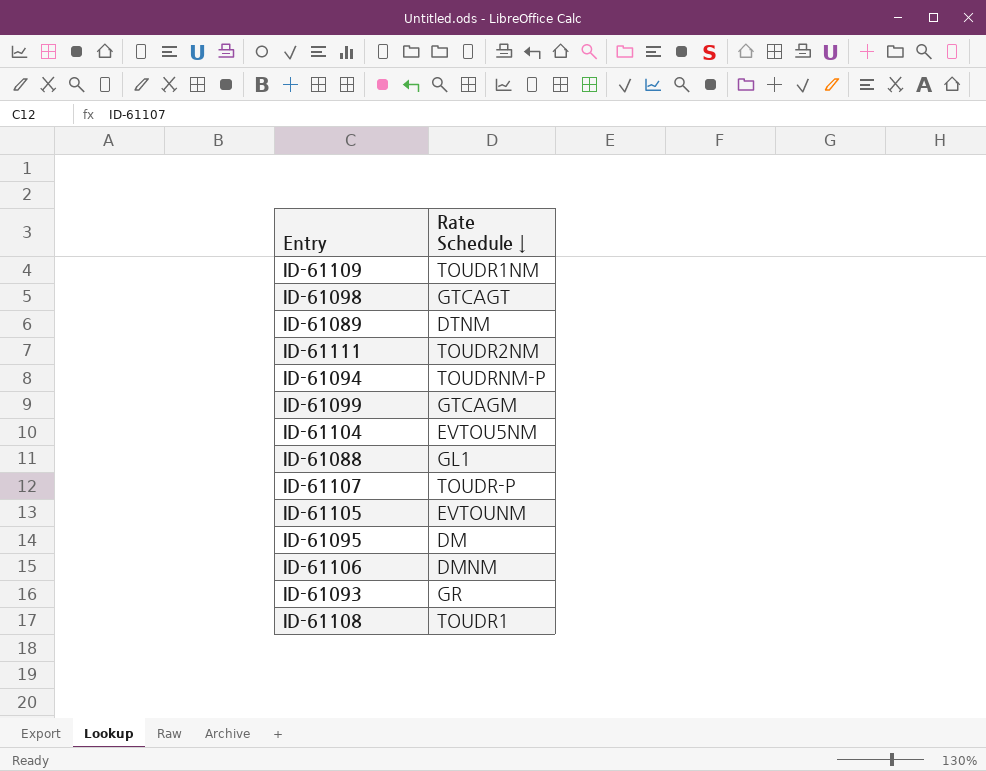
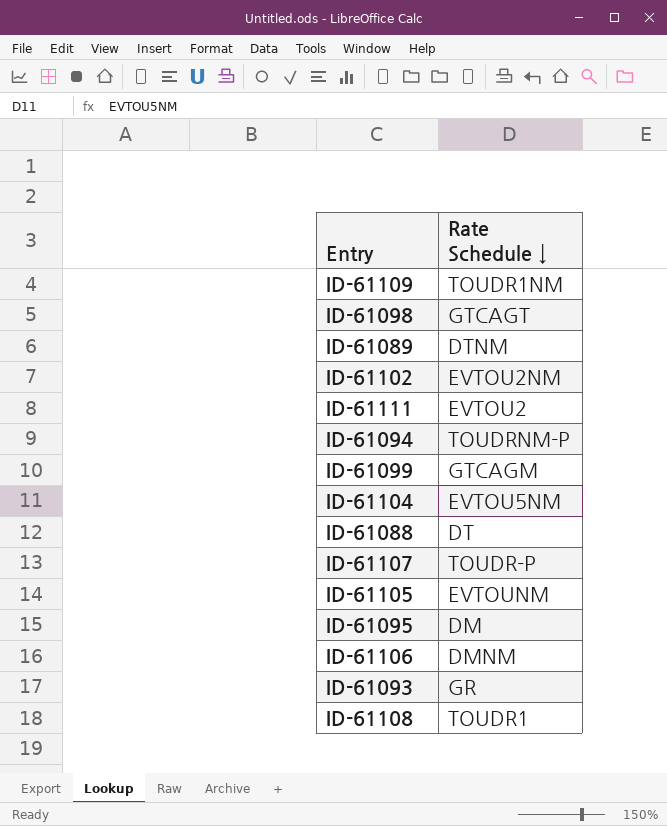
row ID-61102: none -> EVTOU2NM
ID-61111 | Rate Schedule ↓: TOUDR2NM -> EVTOU2
ID-61088 | Rate Schedule ↓: GL1 -> DT

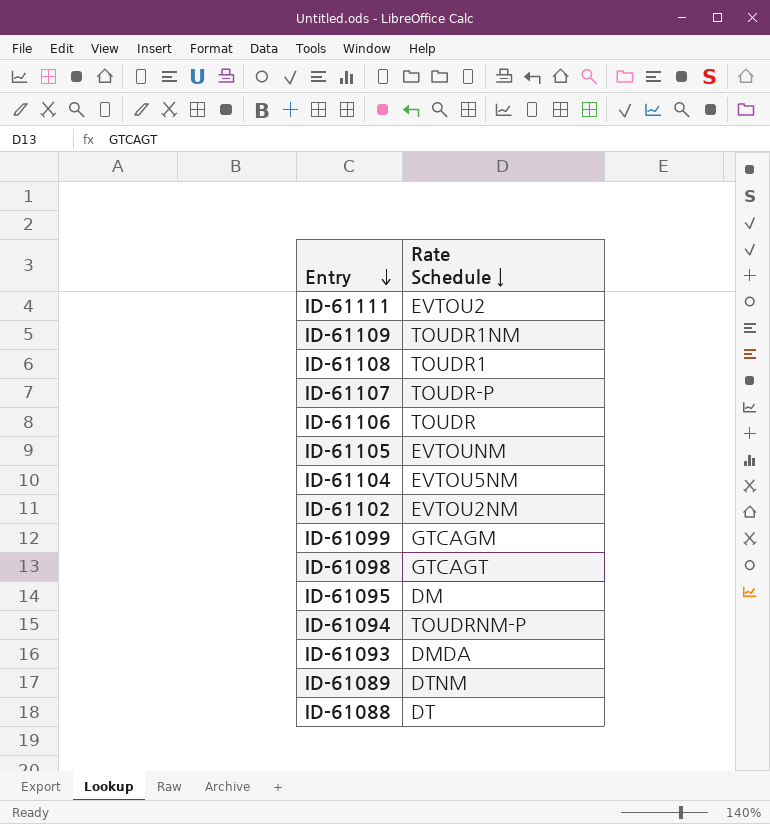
row order: none -> Entry descending
ID-61106 | Rate Schedule ↓: DMNM -> TOUDR
ID-61093 | Rate Schedule ↓: GR -> DMDA

